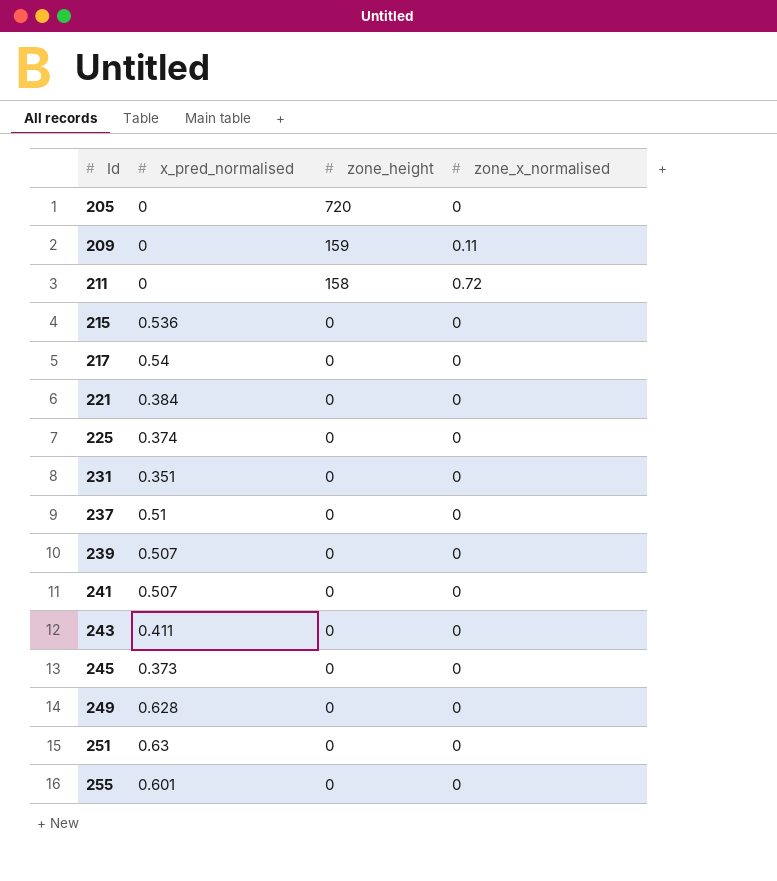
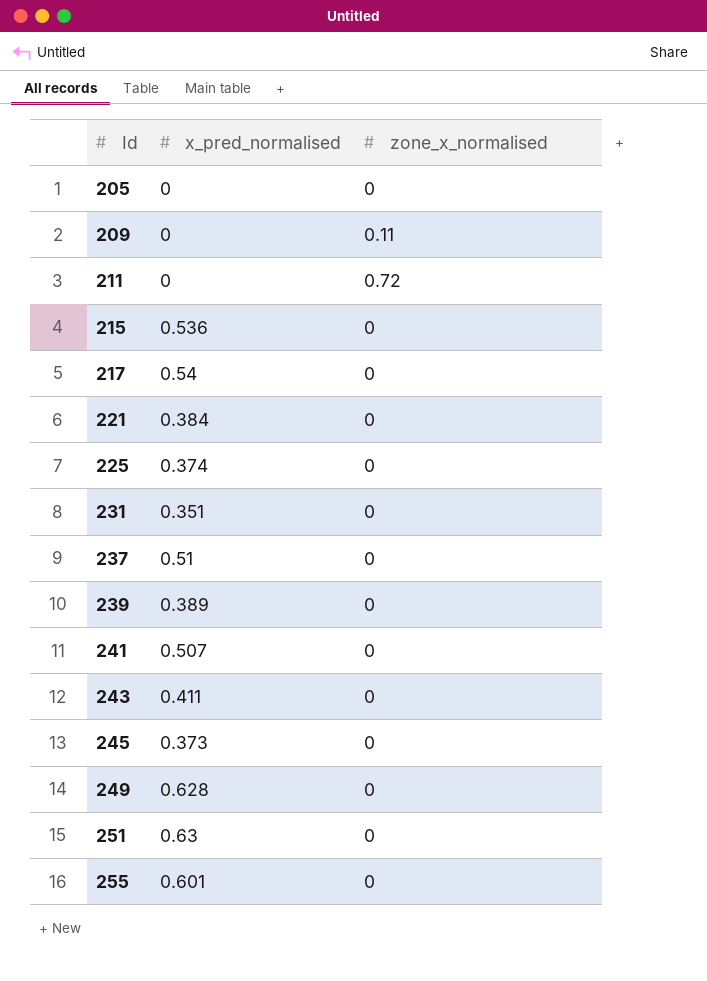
column zone_height | position: 3 -> none
239 | x_pred_normalised: 0.507 -> 0.389

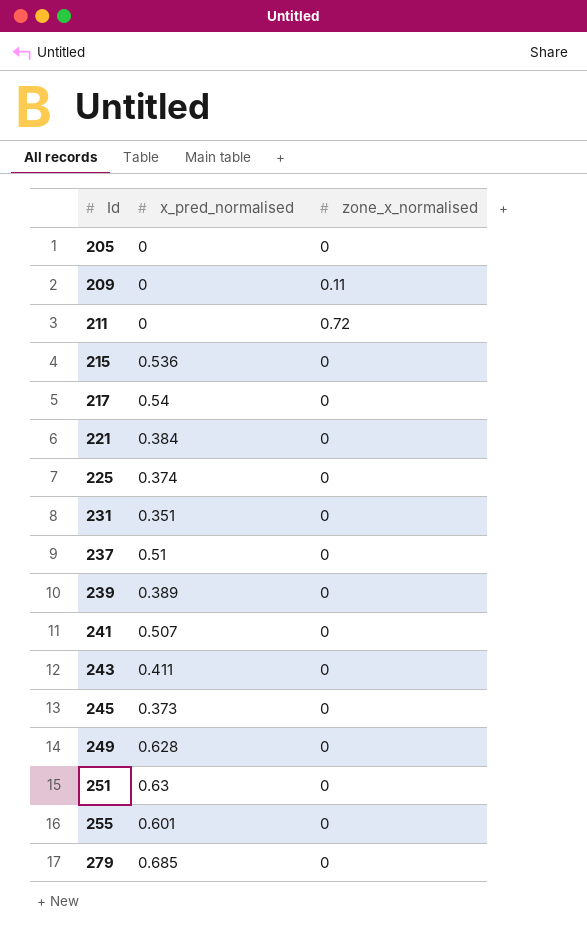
row 279: none -> 0.685 | 0

